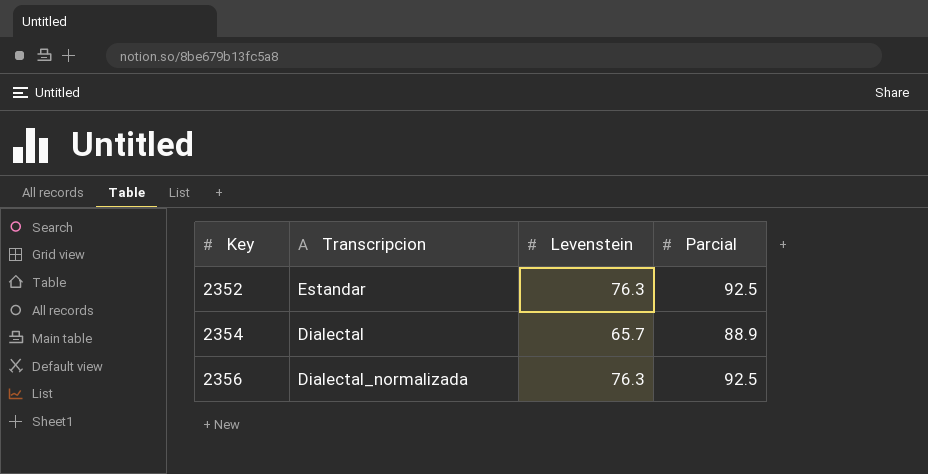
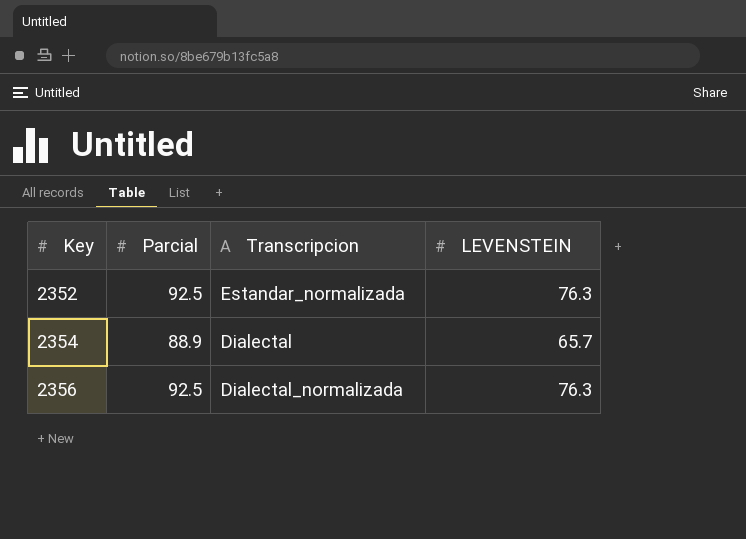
column Parcial | position: 4 -> 2
column name: Levenstein -> LEVENSTEIN
2352 | Transcripcion: Estandar -> Estandar_normalizada

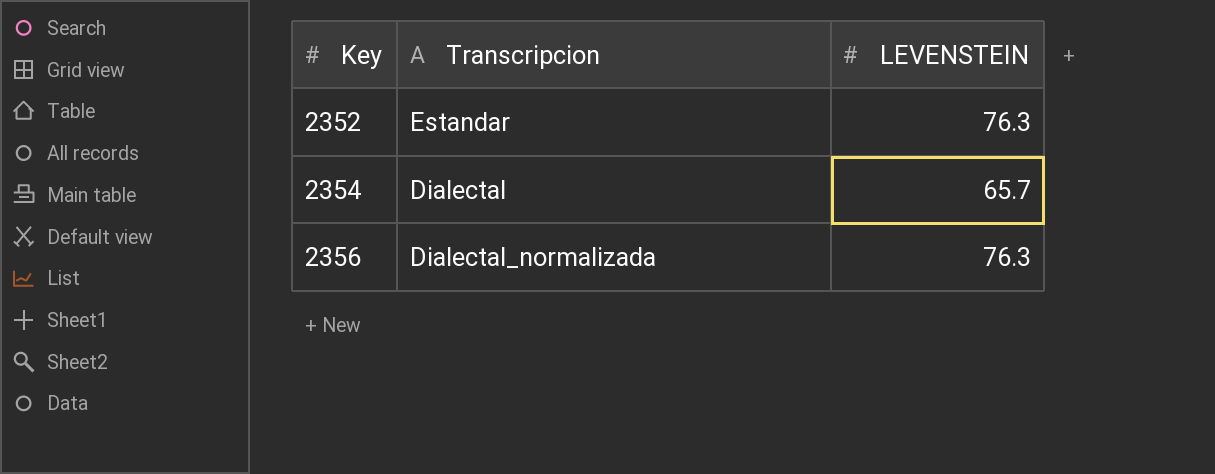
column Parcial | position: 2 -> none
2352 | Transcripcion: Estandar_normalizada -> Estandar

